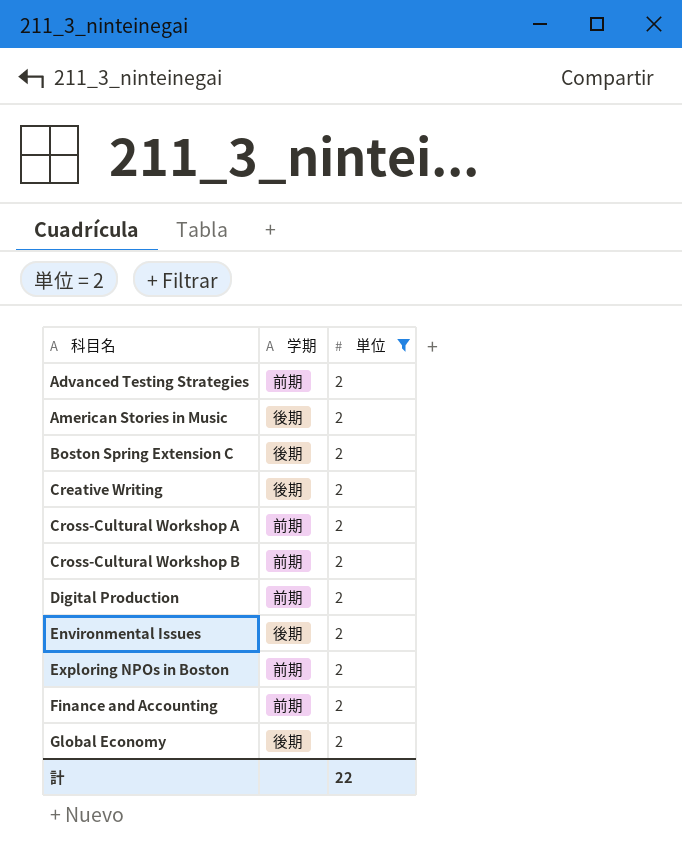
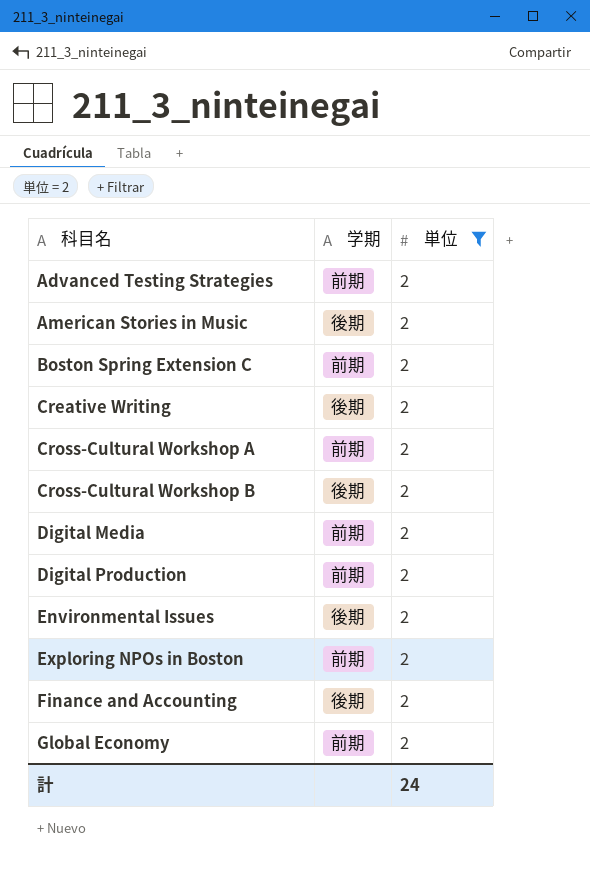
Boston Spring Extension C | 学期: 後期 -> 前期
Cross-Cultural Workshop B | 学期: 前期 -> 後期
row Digital Media: none -> 前期 | 2
Finance and Accounting | 学期: 前期 -> 後期
Global Economy | 学期: 後期 -> 前期
計 | 単位: 22 -> 24

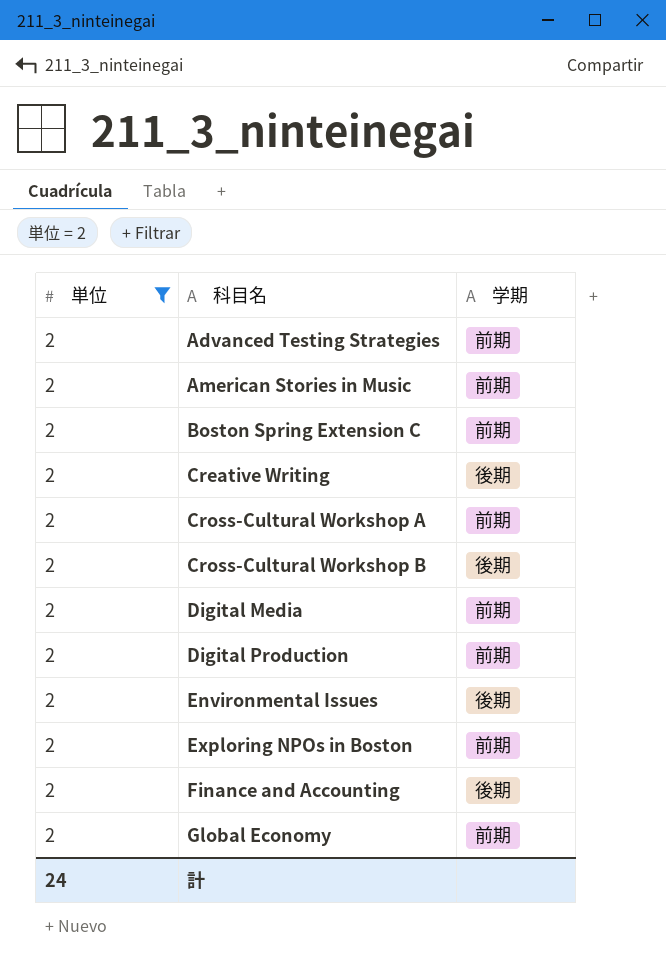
column 単位 | position: 3 -> 1
American Stories in Music | 学期: 後期 -> 前期

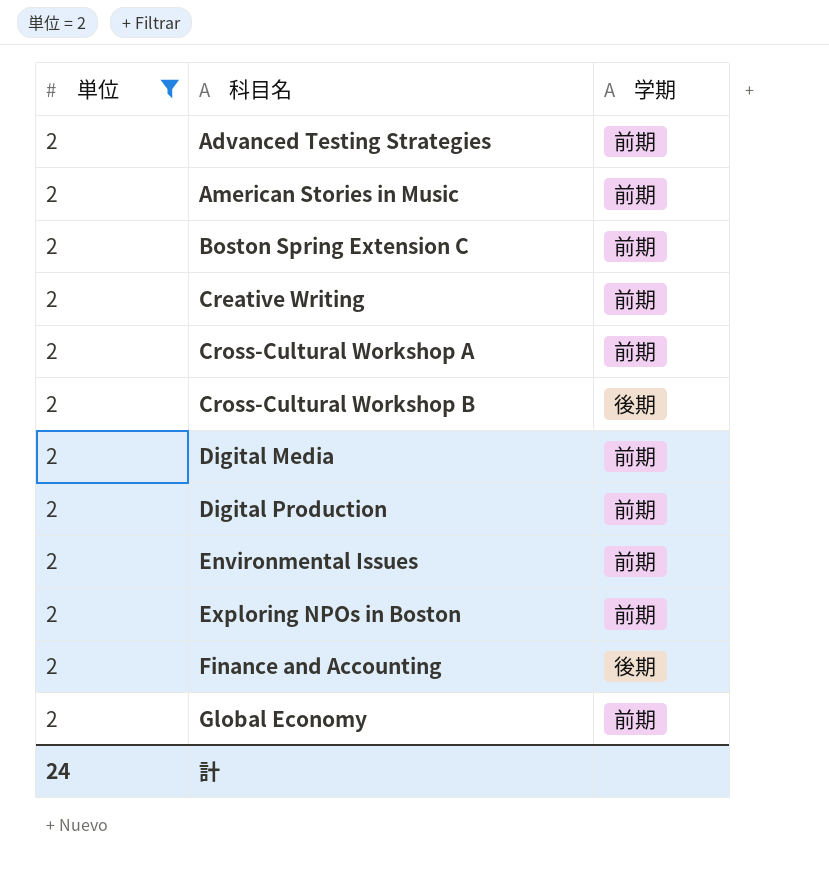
Creative Writing | 学期: 後期 -> 前期
Environmental Issues | 学期: 後期 -> 前期

